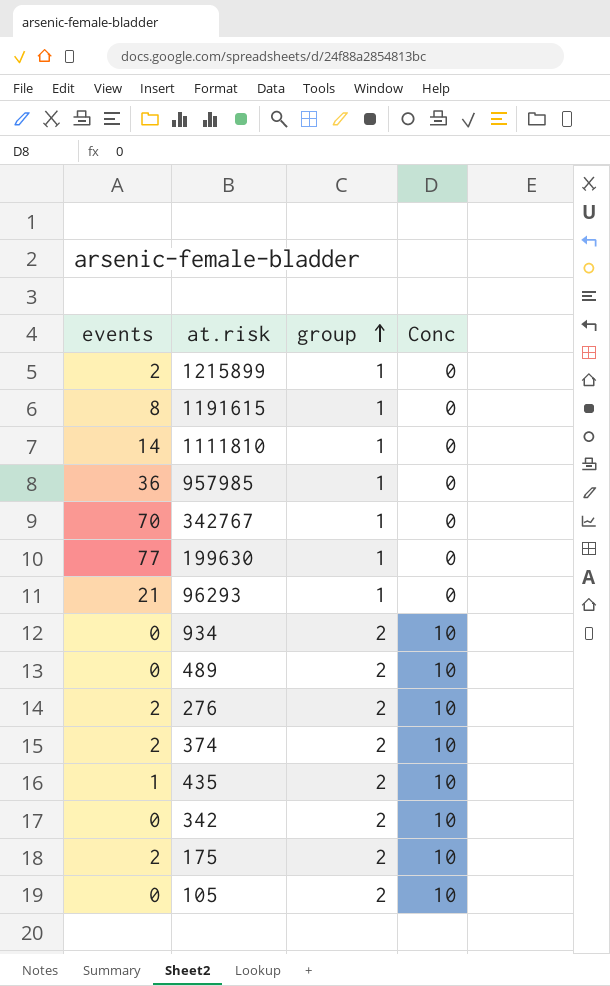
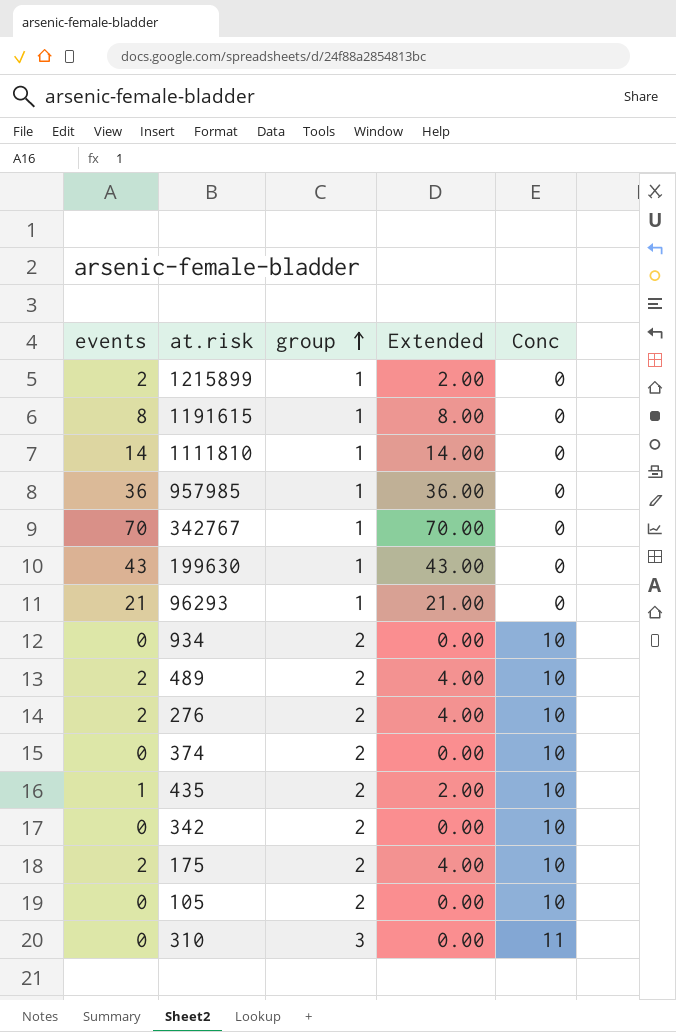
column Extended | formula: none -> [events] * [group]
199630 | events: 77 -> 43
489 | events: 0 -> 2
374 | events: 2 -> 0
row 310: none -> 0 | 3 | 0.00 | 11

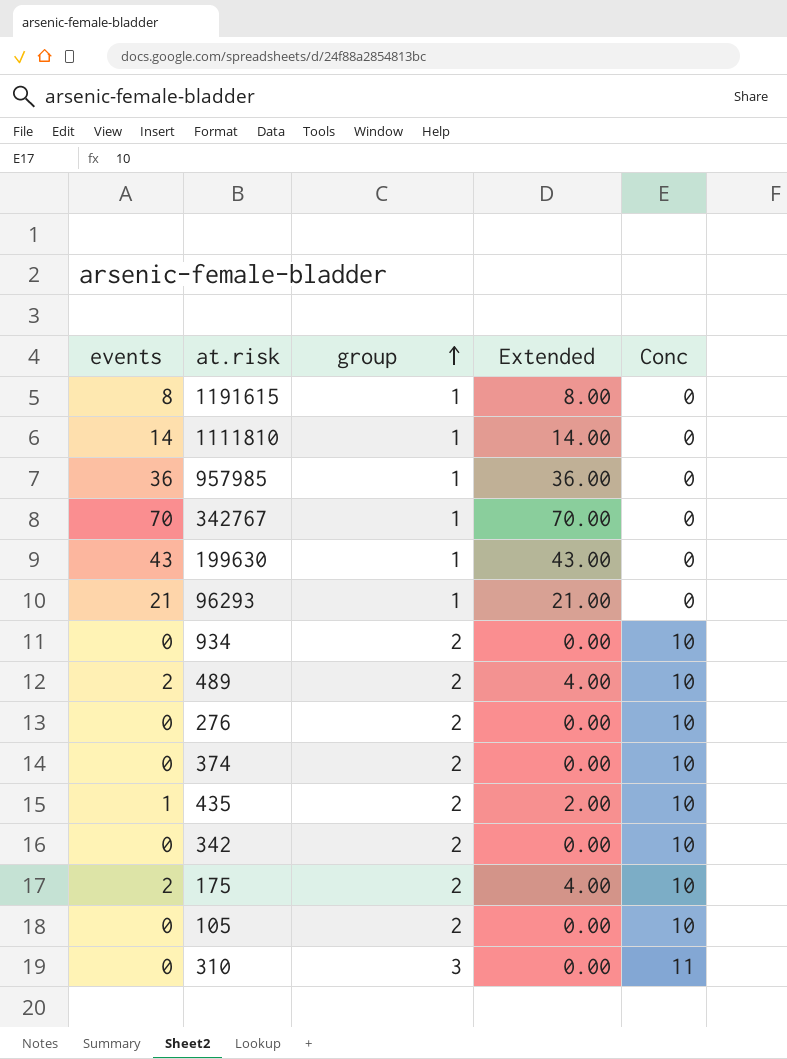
row 1215899: 2 | 1 | 2.00 | 0 -> none
276 | events: 2 -> 0
276 | Extended: 4.00 -> 0.00

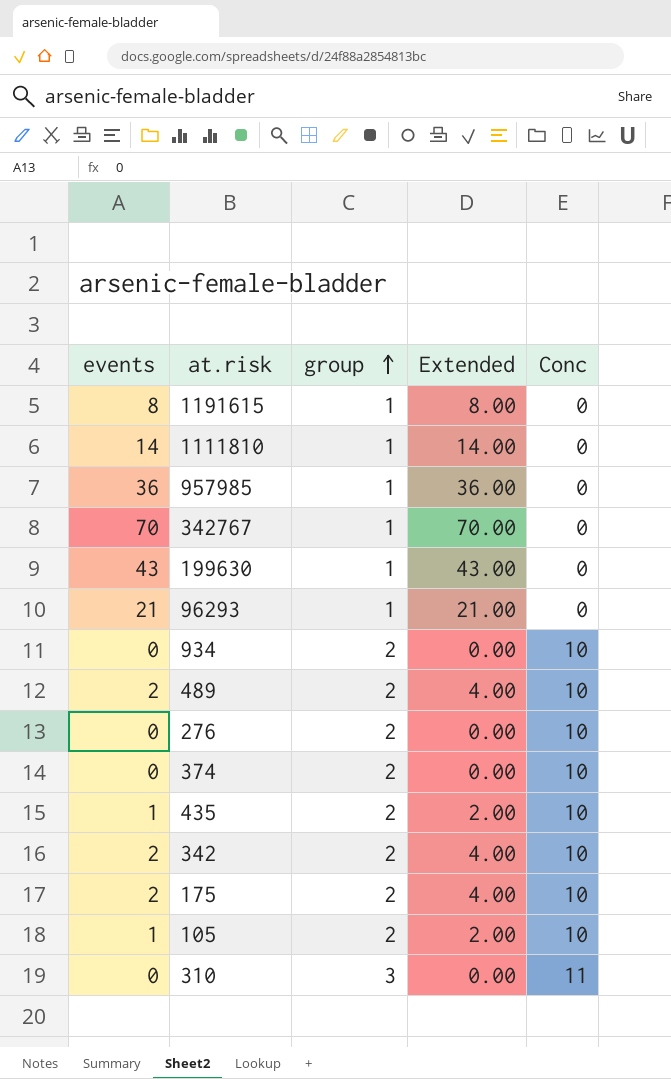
342 | events: 0 -> 2
342 | Extended: 0.00 -> 4.00
105 | events: 0 -> 1
105 | Extended: 0.00 -> 2.00

